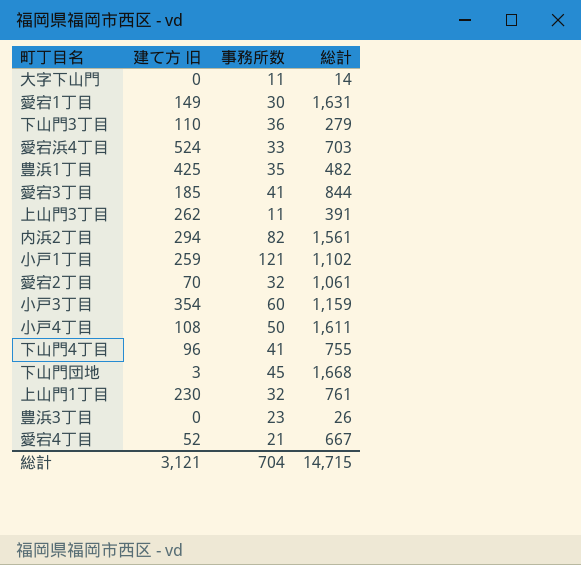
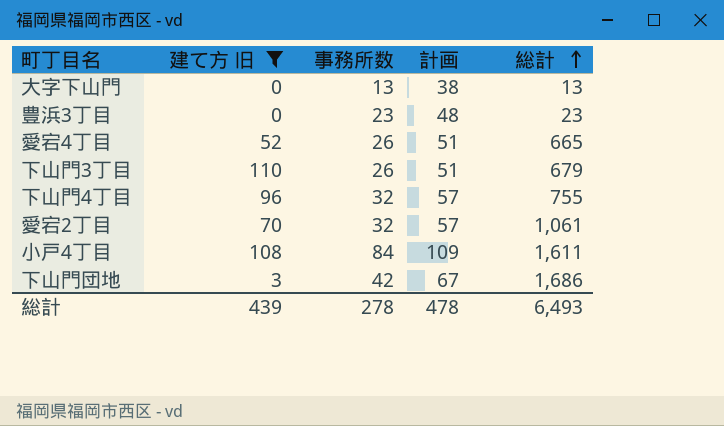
filter: none -> 建て方 旧 <= 110
row order: none -> 総計 ascending
column 計画 | formula: none -> [事務所数] + 25
大字下山門 | 事務所数: 11 -> 13
大字下山門 | 総計: 14 -> 13
豊浜3丁目 | 総計: 26 -> 23
愛宕4丁目 | 事務所数: 21 -> 26
愛宕4丁目 | 総計: 667 -> 665
下山門3丁目 | 事務所数: 36 -> 26
下山門3丁目 | 総計: 279 -> 679
下山門4丁目 | 事務所数: 41 -> 32
小戸4丁目 | 事務所数: 50 -> 84
下山門団地 | 事務所数: 45 -> 42
下山門団地 | 総計: 1,668 -> 1,686
総計 | 建て方 旧: 3,121 -> 439
総計 | 事務所数: 704 -> 278
総計 | 総計: 14,715 -> 6,493

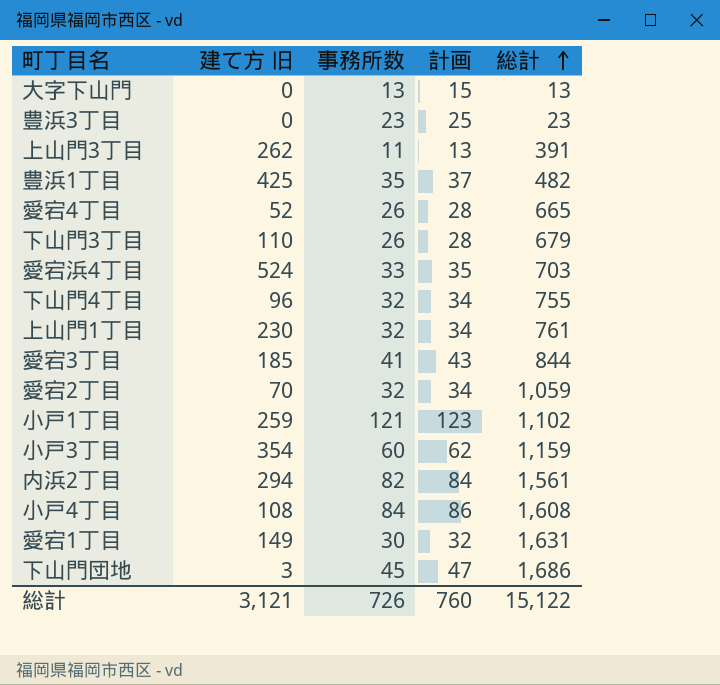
filter: 建て方 旧 <= 110 -> none
column 計画 | formula: [事務所数] + 25 -> [事務所数] + 2
愛宕2丁目 | 総計: 1,061 -> 1,059
小戸4丁目 | 総計: 1,611 -> 1,608
下山門団地 | 事務所数: 42 -> 45
総計 | 建て方 旧: 439 -> 3,121
総計 | 事務所数: 278 -> 726
総計 | 計画: 478 -> 760
総計 | 総計: 6,493 -> 15,122

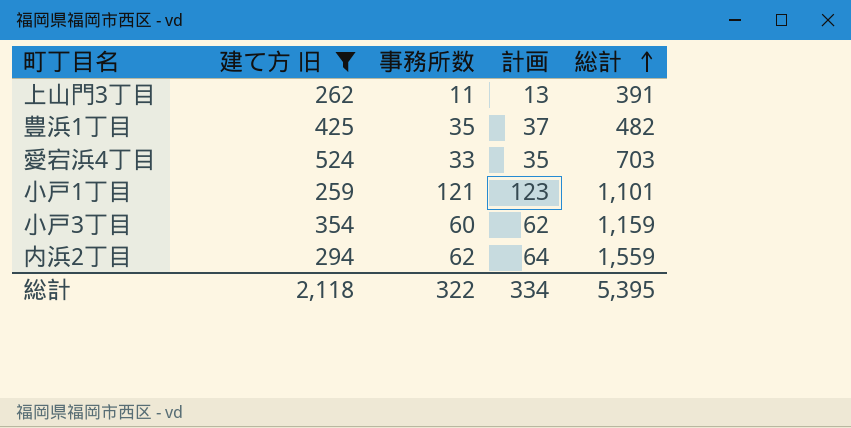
filter: none -> 建て方 旧 >= 259
小戸1丁目 | 総計: 1,102 -> 1,101
内浜2丁目 | 事務所数: 82 -> 62
内浜2丁目 | 計画: 84 -> 64
内浜2丁目 | 総計: 1,561 -> 1,559
総計 | 建て方 旧: 3,121 -> 2,118
総計 | 事務所数: 726 -> 322
総計 | 計画: 760 -> 334
総計 | 総計: 15,122 -> 5,395

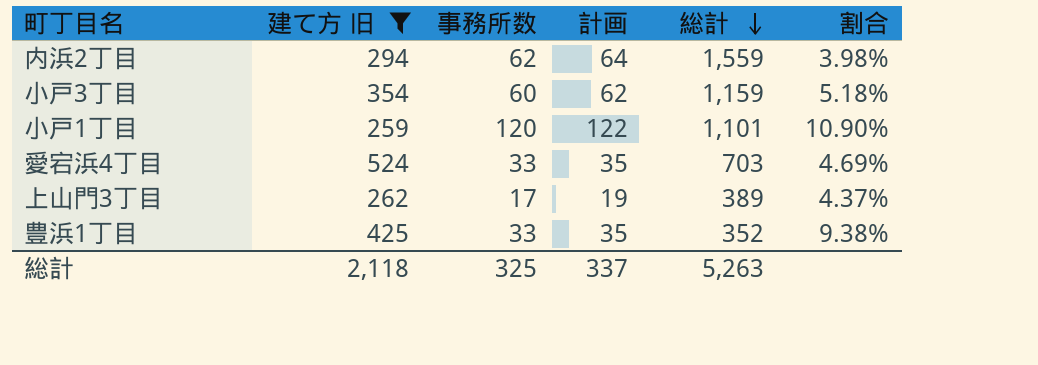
row order: 総計 ascending -> 総計 descending
column 割合 | formula: none -> [事務所数] / [総計]
小戸1丁目 | 事務所数: 121 -> 120
小戸1丁目 | 計画: 123 -> 122
上山門3丁目 | 事務所数: 11 -> 17
上山門3丁目 | 計画: 13 -> 19
上山門3丁目 | 総計: 391 -> 389
豊浜1丁目 | 事務所数: 35 -> 33
豊浜1丁目 | 計画: 37 -> 35
豊浜1丁目 | 総計: 482 -> 352
総計 | 事務所数: 322 -> 325
総計 | 計画: 334 -> 337
総計 | 総計: 5,395 -> 5,263

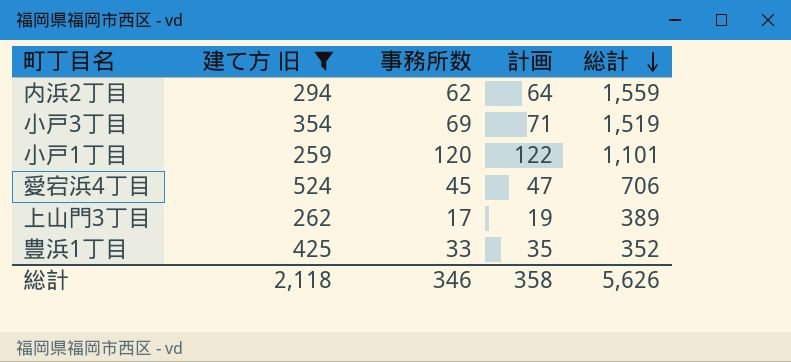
column 割合 | formula: [事務所数] / [総計] -> none
小戸3丁目 | 事務所数: 60 -> 69
小戸3丁目 | 計画: 62 -> 71
小戸3丁目 | 総計: 1,159 -> 1,519
愛宕浜4丁目 | 事務所数: 33 -> 45
愛宕浜4丁目 | 計画: 35 -> 47
愛宕浜4丁目 | 総計: 703 -> 706
総計 | 事務所数: 325 -> 346
総計 | 計画: 337 -> 358
総計 | 総計: 5,263 -> 5,626

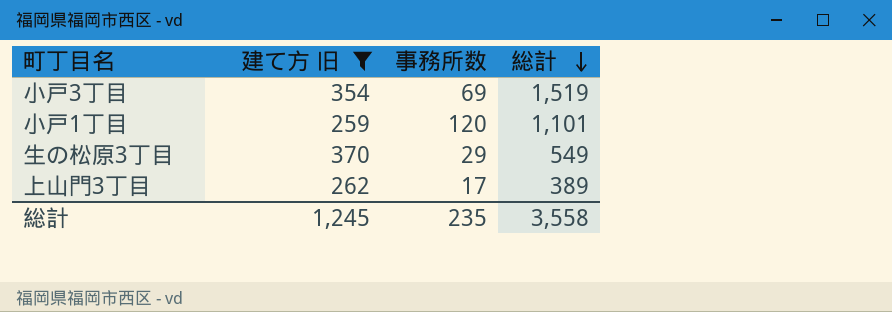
column 計画 | formula: [事務所数] + 2 -> none
row 内浜2丁目: 294 | 62 | 64 | 1,559 -> none
row 愛宕浜4丁目: 524 | 45 | 47 | 706 -> none
row 豊浜1丁目: 425 | 33 | 35 | 352 -> none
row 生の松原3丁目: none -> 370 | 29 | 549
総計 | 建て方 旧: 2,118 -> 1,245
総計 | 事務所数: 346 -> 235
総計 | 総計: 5,626 -> 3,558

